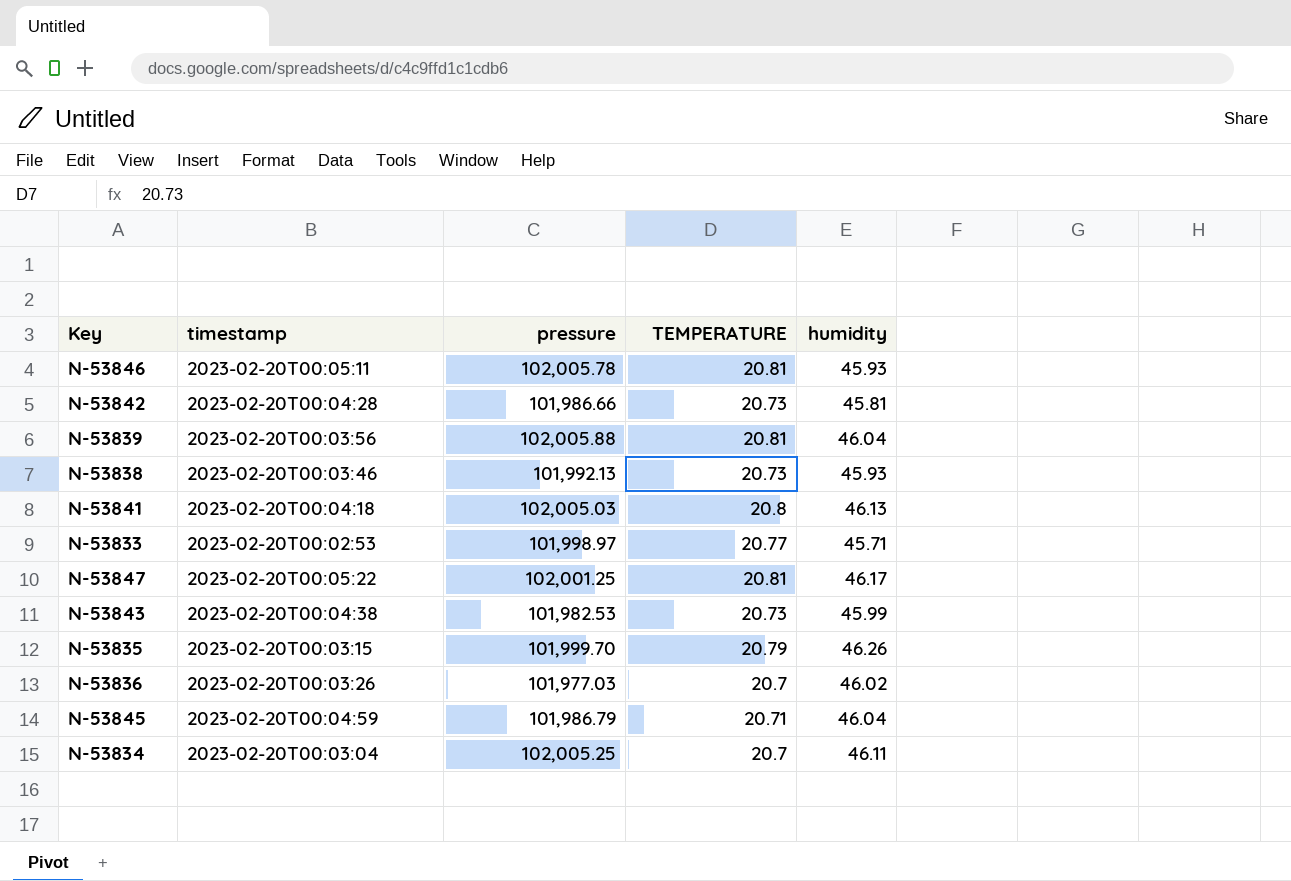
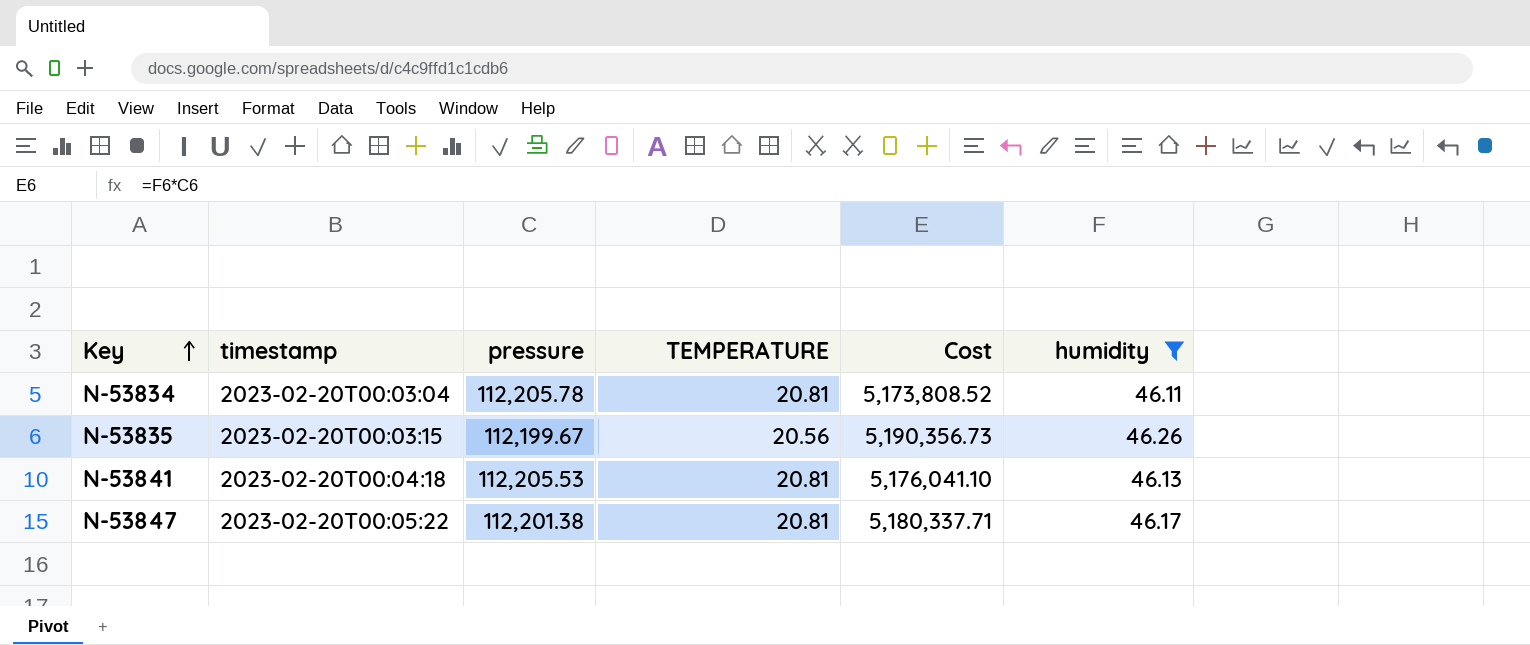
filter: none -> humidity >= 46.11
row order: none -> Key ascending
column Cost | formula: none -> [pressure] * [humidity]
N-53834 | pressure: 102,005.25 -> 112,205.78
N-53834 | TEMPERATURE: 20.7 -> 20.81
N-53835 | pressure: 101,999.70 -> 112,199.67
N-53835 | TEMPERATURE: 20.79 -> 20.56
N-53841 | pressure: 102,005.03 -> 112,205.53
N-53841 | TEMPERATURE: 20.8 -> 20.81
N-53847 | pressure: 102,001.25 -> 112,201.38

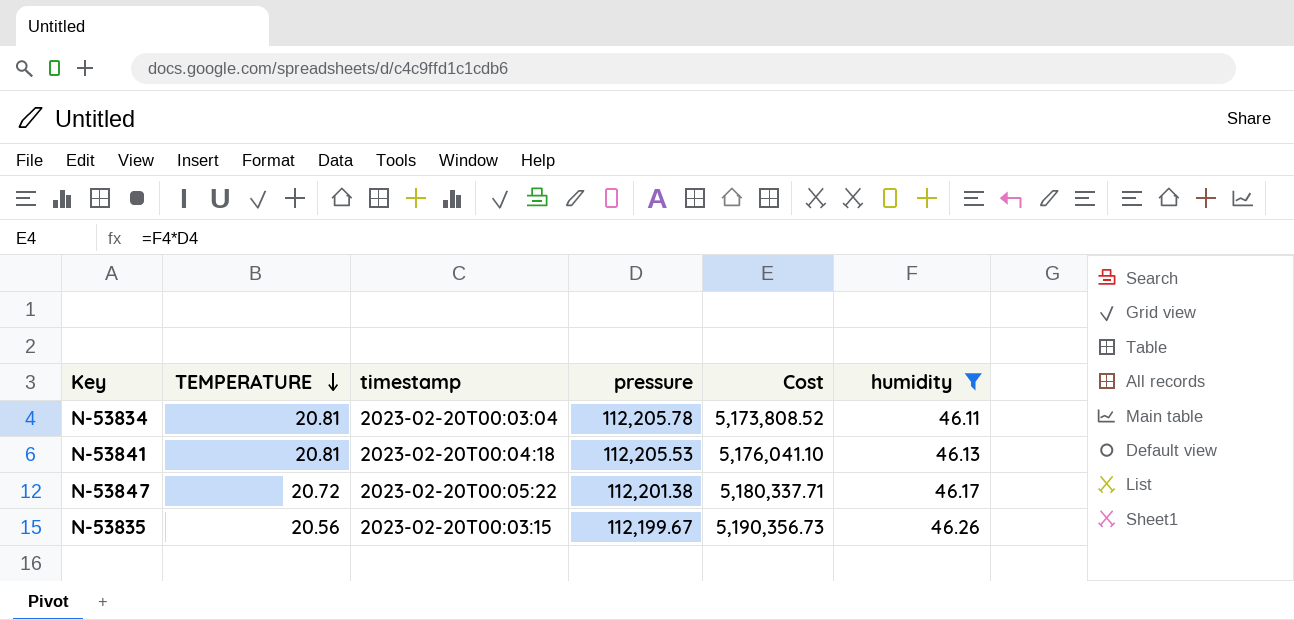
row order: Key ascending -> TEMPERATURE descending
column TEMPERATURE | position: 4 -> 2
N-53847 | TEMPERATURE: 20.81 -> 20.72

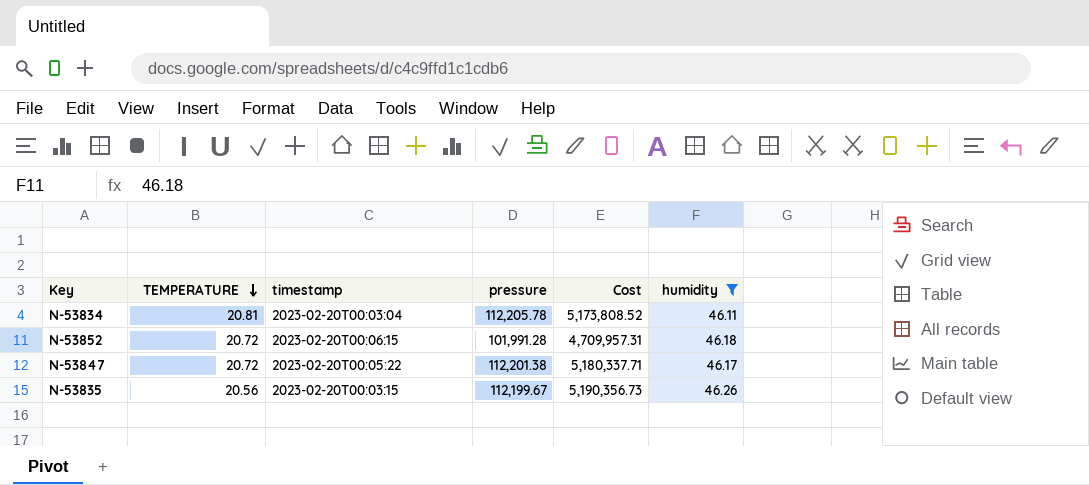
row N-53841: 20.81 | 2023-02-20T00:04:18 | 112,205.53 | 5,176,041.10 | 46.13 -> none
row N-53852: none -> 20.72 | 2023-02-20T00:06:15 | 101,991.28 | 4,709,957.31 | 46.18

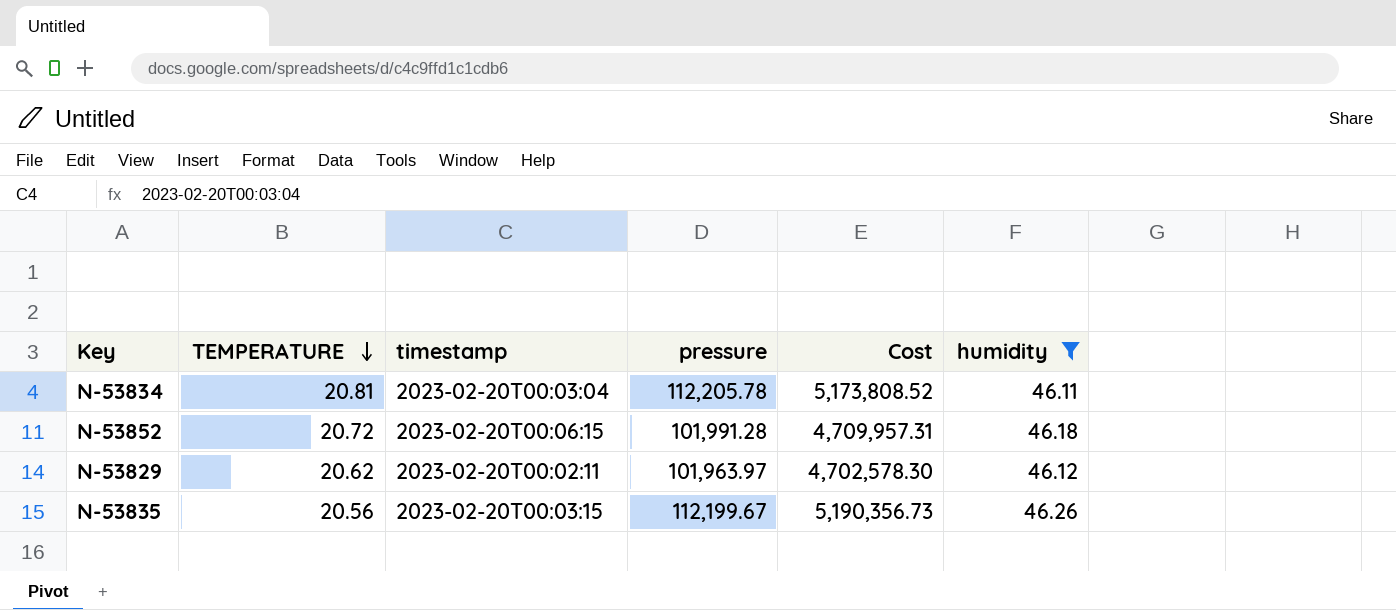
row N-53847: 20.72 | 2023-02-20T00:05:22 | 112,201.38 | 5,180,337.71 | 46.17 -> none
row N-53829: none -> 20.62 | 2023-02-20T00:02:11 | 101,963.97 | 4,702,578.30 | 46.12

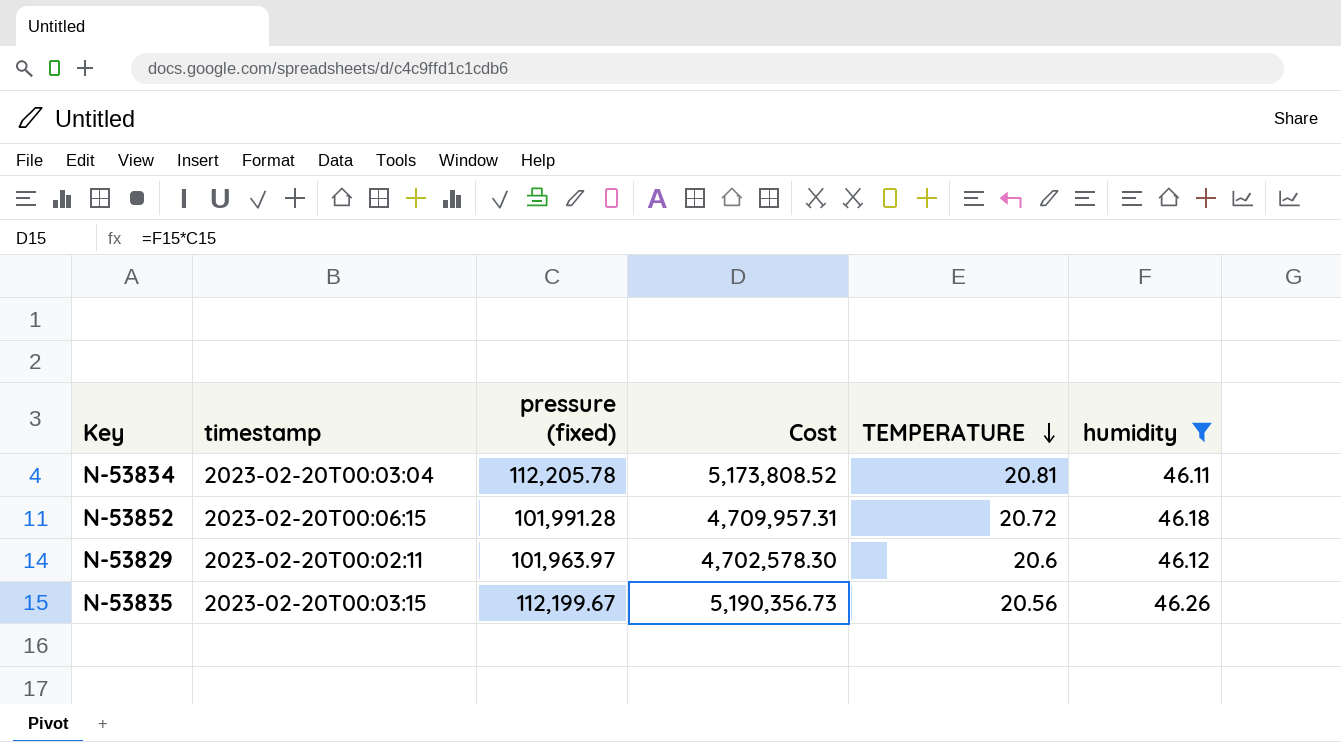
column name: pressure -> pressure (fixed)
column TEMPERATURE | position: 2 -> 5
N-53829 | TEMPERATURE: 20.62 -> 20.6

